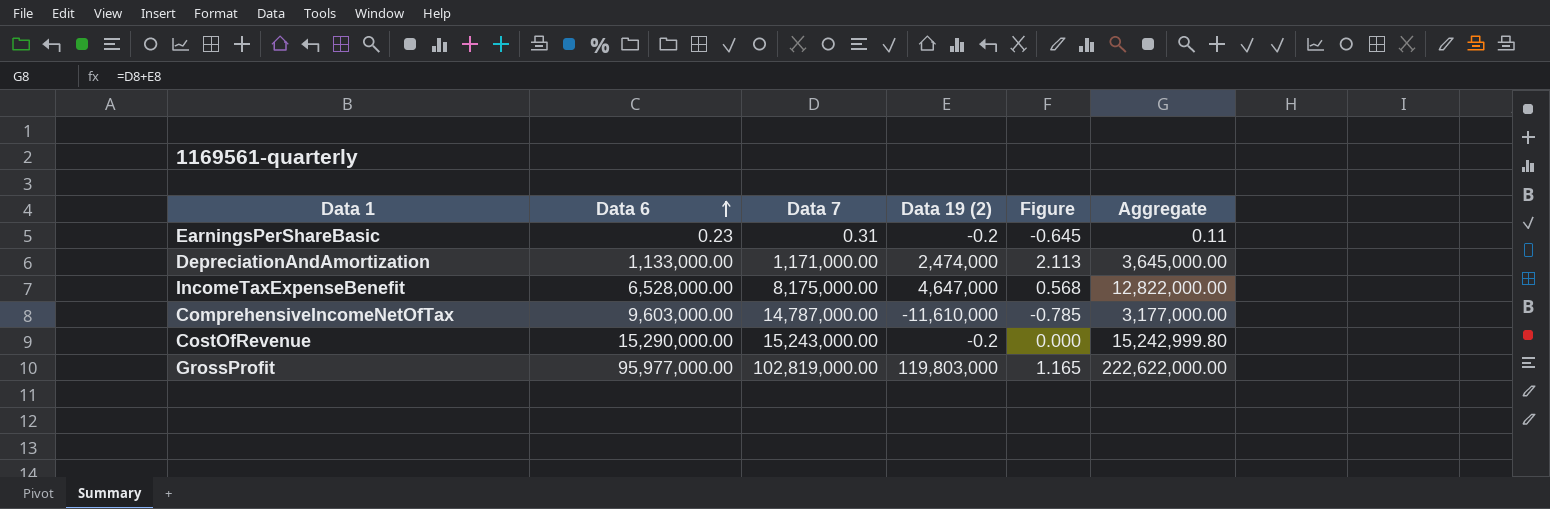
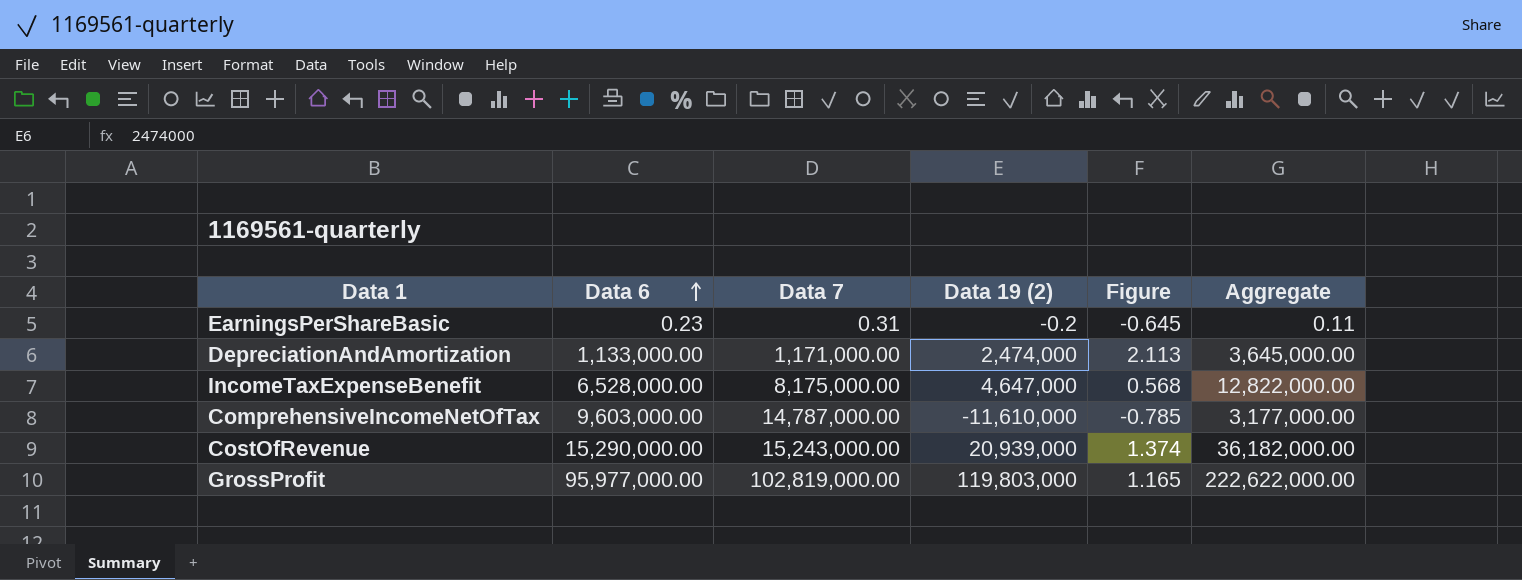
CostOfRevenue | Data 19 (2): -0.2 -> 20,939,000
CostOfRevenue | Figure: 0.000 -> 1.374
CostOfRevenue | Aggregate: 15,242,999.80 -> 36,182,000.00

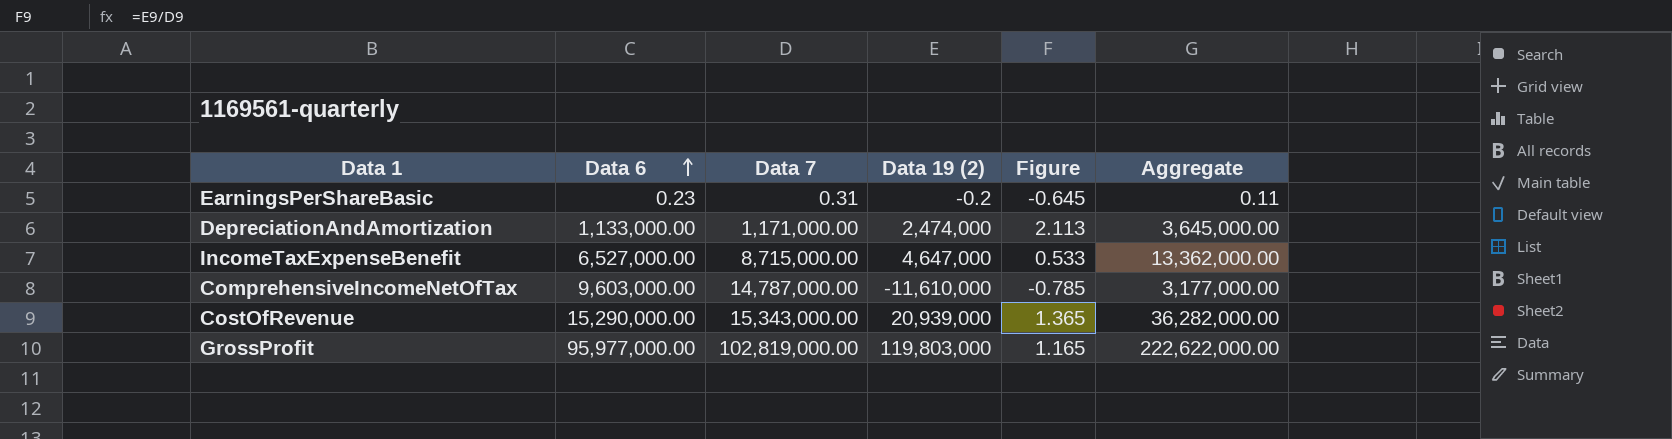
IncomeTaxExpenseBenefit | Data 6: 6,528,000.00 -> 6,527,000.00
IncomeTaxExpenseBenefit | Data 7: 8,175,000.00 -> 8,715,000.00
IncomeTaxExpenseBenefit | Figure: 0.568 -> 0.533
IncomeTaxExpenseBenefit | Aggregate: 12,822,000.00 -> 13,362,000.00
CostOfRevenue | Data 7: 15,243,000.00 -> 15,343,000.00
CostOfRevenue | Figure: 1.374 -> 1.365
CostOfRevenue | Aggregate: 36,182,000.00 -> 36,282,000.00

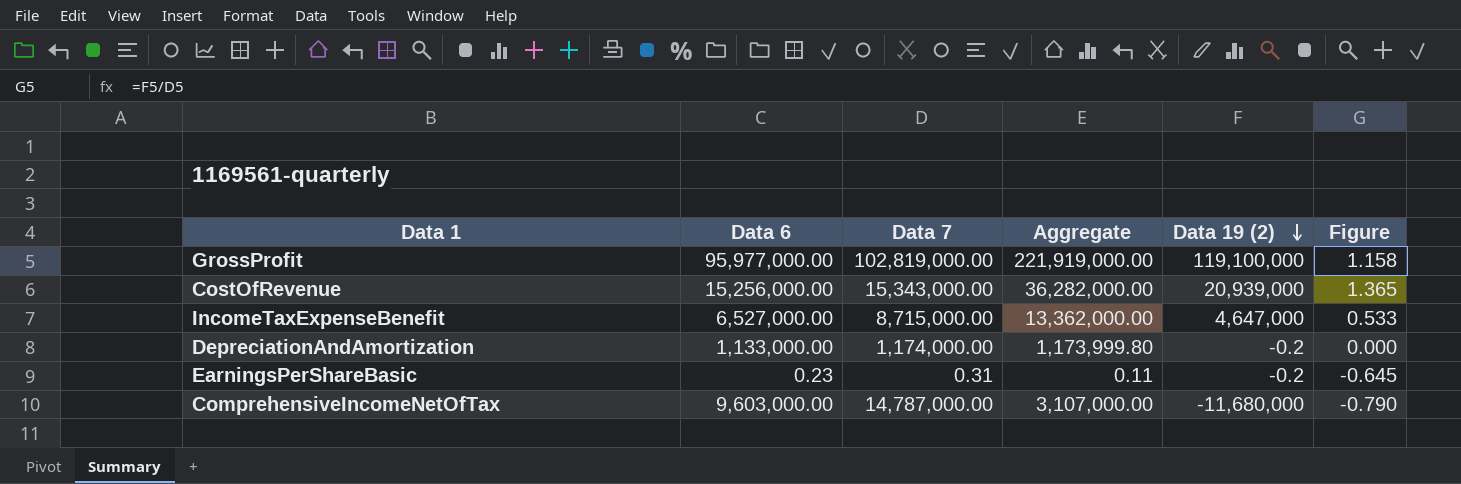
row order: Data 6 ascending -> Data 19 (2) descending
column Aggregate | position: 6 -> 4
GrossProfit | Aggregate: 222,622,000.00 -> 221,919,000.00
GrossProfit | Data 19 (2): 119,803,000 -> 119,100,000
GrossProfit | Figure: 1.165 -> 1.158
CostOfRevenue | Data 6: 15,290,000.00 -> 15,256,000.00
DepreciationAndAmortization | Data 7: 1,171,000.00 -> 1,174,000.00
DepreciationAndAmortization | Aggregate: 3,645,000.00 -> 1,173,999.80
DepreciationAndAmortization | Data 19 (2): 2,474,000 -> -0.2
DepreciationAndAmortization | Figure: 2.113 -> 0.000
ComprehensiveIncomeNetOfTax | Aggregate: 3,177,000.00 -> 3,107,000.00
ComprehensiveIncomeNetOfTax | Data 19 (2): -11,610,000 -> -11,680,000
ComprehensiveIncomeNetOfTax | Figure: -0.785 -> -0.790

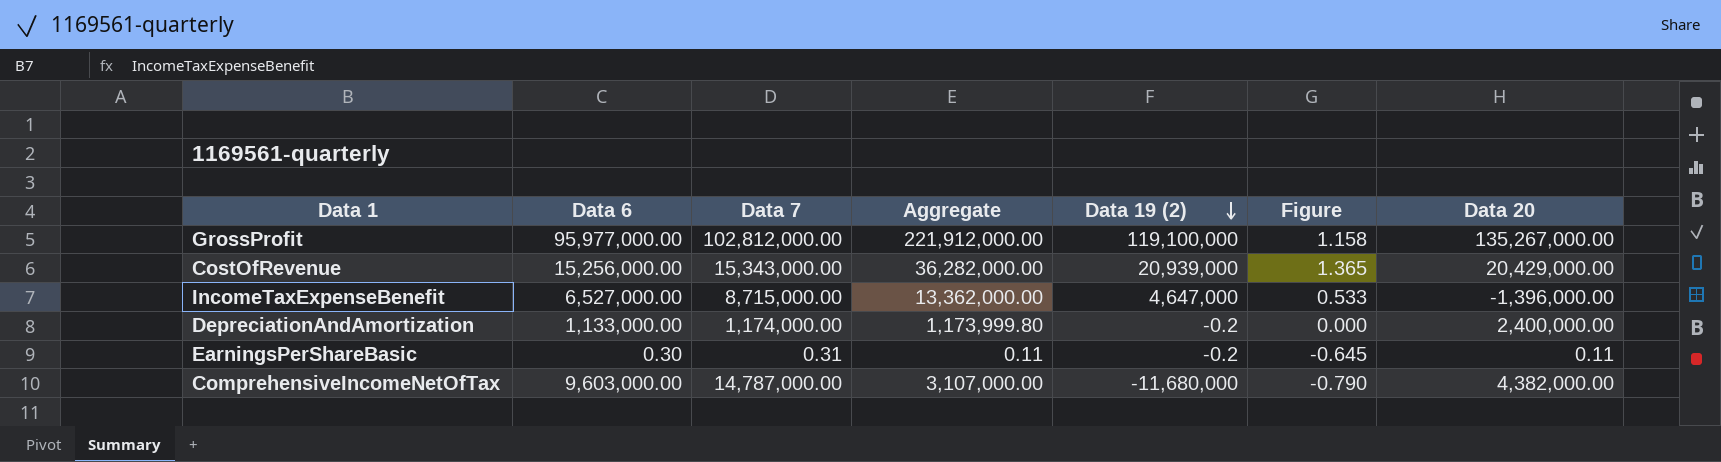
column Data 20 | position: none -> 7
GrossProfit | Data 7: 102,819,000.00 -> 102,812,000.00
GrossProfit | Aggregate: 221,919,000.00 -> 221,912,000.00
EarningsPerShareBasic | Data 6: 0.23 -> 0.30

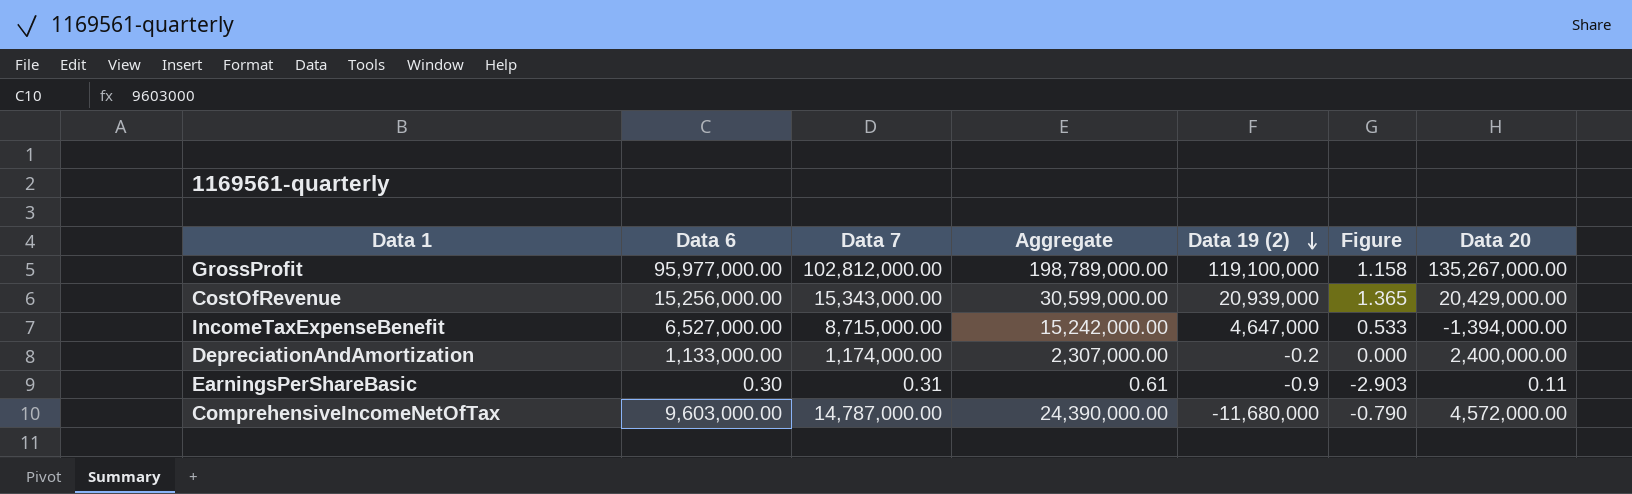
column Aggregate | formula: [Data 7] + [Data 19 (2)] -> [Data 6] + [Data 7]
IncomeTaxExpenseBenefit | Data 20: -1,396,000.00 -> -1,394,000.00
EarningsPerShareBasic | Data 19 (2): -0.2 -> -0.9
EarningsPerShareBasic | Figure: -0.645 -> -2.903
ComprehensiveIncomeNetOfTax | Data 20: 4,382,000.00 -> 4,572,000.00

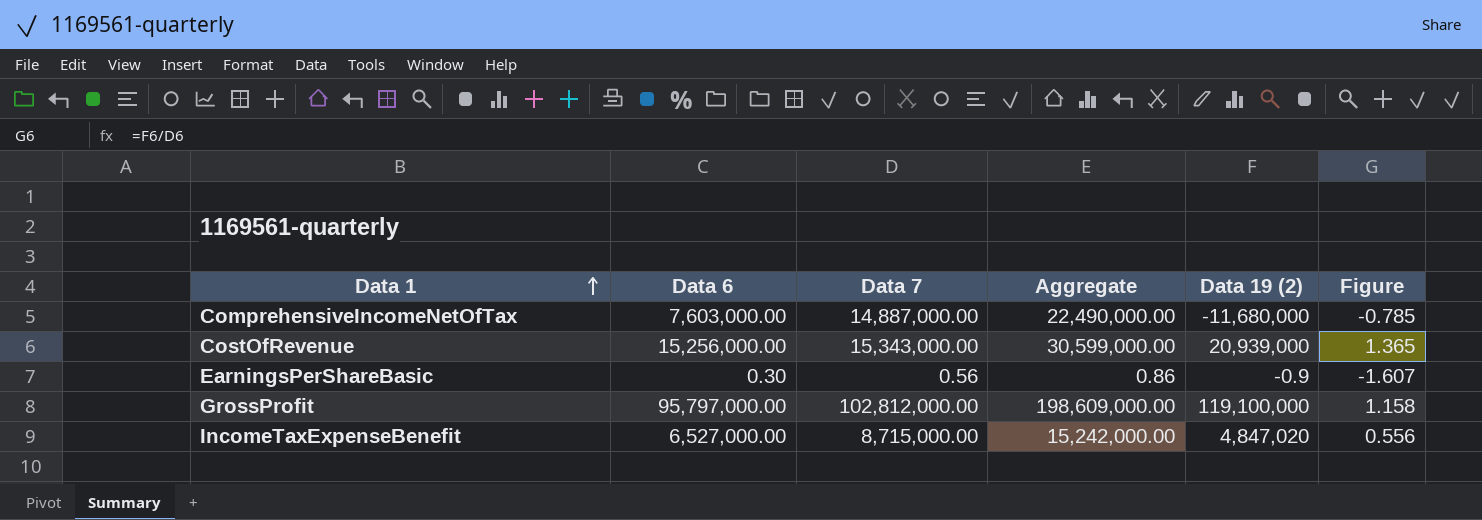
row order: Data 19 (2) descending -> Data 1 ascending
column Data 20 | position: 7 -> none
row DepreciationAndAmortization: 1,133,000.00 | 1,174,000.00 | 2,307,000.00 | -0.2 | 0.000 | 2,400,000.00 -> none
ComprehensiveIncomeNetOfTax | Data 6: 9,603,000.00 -> 7,603,000.00
ComprehensiveIncomeNetOfTax | Data 7: 14,787,000.00 -> 14,887,000.00
ComprehensiveIncomeNetOfTax | Aggregate: 24,390,000.00 -> 22,490,000.00
ComprehensiveIncomeNetOfTax | Figure: -0.790 -> -0.785
EarningsPerShareBasic | Data 7: 0.31 -> 0.56
EarningsPerShareBasic | Aggregate: 0.61 -> 0.86
EarningsPerShareBasic | Figure: -2.903 -> -1.607
GrossProfit | Data 6: 95,977,000.00 -> 95,797,000.00
GrossProfit | Aggregate: 198,789,000.00 -> 198,609,000.00
IncomeTaxExpenseBenefit | Data 19 (2): 4,647,000 -> 4,847,020
IncomeTaxExpenseBenefit | Figure: 0.533 -> 0.556

